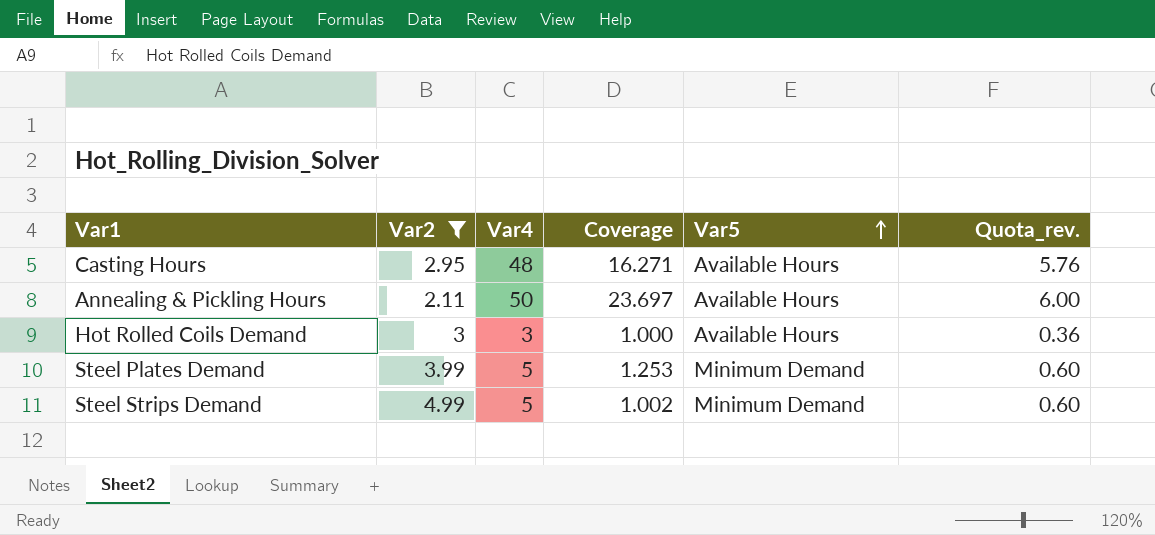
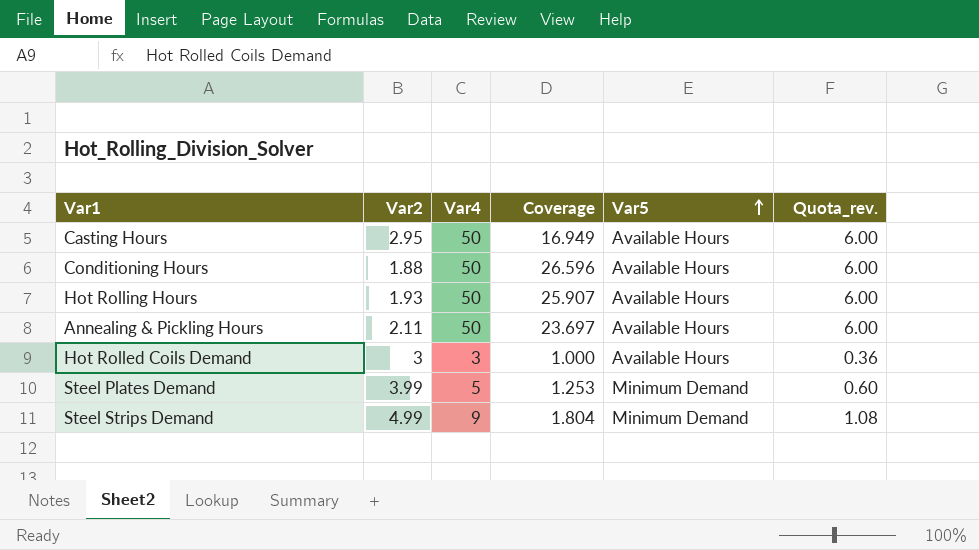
filter: Var2 >= 2.11 -> none
Casting Hours | Var4: 48 -> 50
Casting Hours | Coverage: 16.271 -> 16.949
Casting Hours | Quota_rev.: 5.76 -> 6.00
Steel Strips Demand | Var4: 5 -> 9
Steel Strips Demand | Coverage: 1.002 -> 1.804
Steel Strips Demand | Quota_rev.: 0.60 -> 1.08

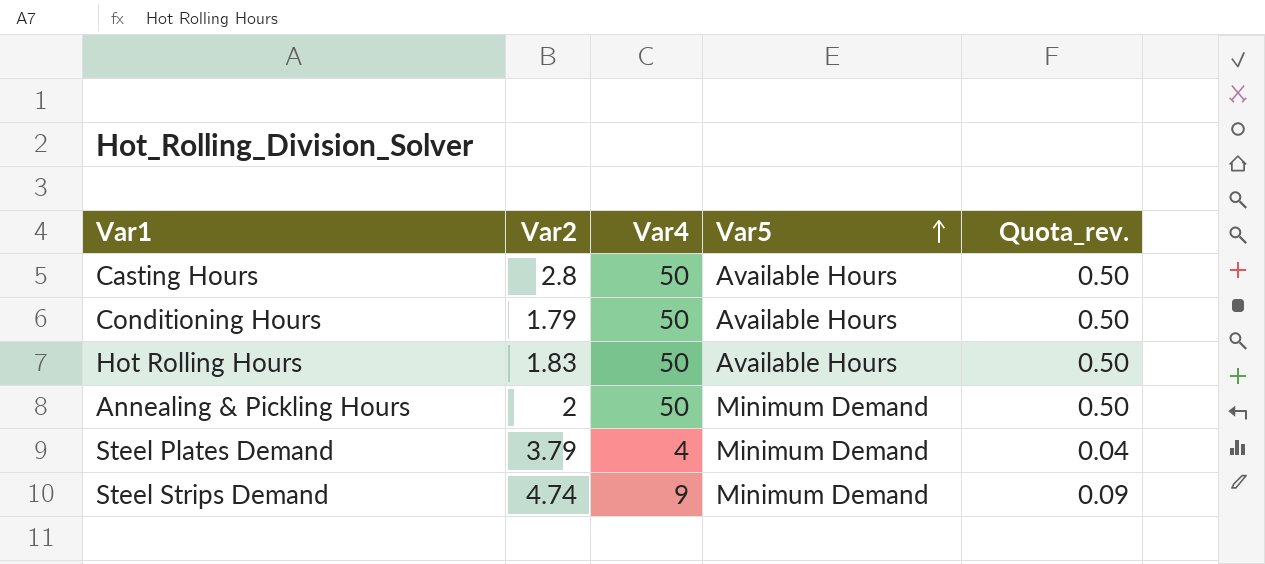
column Coverage | formula: [Var4] / [Var2] -> none
column Quota_rev. | formula: [Var4] * 0.12 -> [Var4] * 0.01
row Hot Rolled Coils Demand: 3 | 3 | 1.000 | Available Hours | 0.36 -> none
Casting Hours | Var2: 2.95 -> 2.8
Conditioning Hours | Var2: 1.88 -> 1.79
Hot Rolling Hours | Var2: 1.93 -> 1.83
Annealing & Pickling Hours | Var2: 2.11 -> 2
Annealing & Pickling Hours | Var5: Available Hours -> Minimum Demand
Steel Plates Demand | Var2: 3.99 -> 3.79
Steel Plates Demand | Var4: 5 -> 4
Steel Strips Demand | Var2: 4.99 -> 4.74

